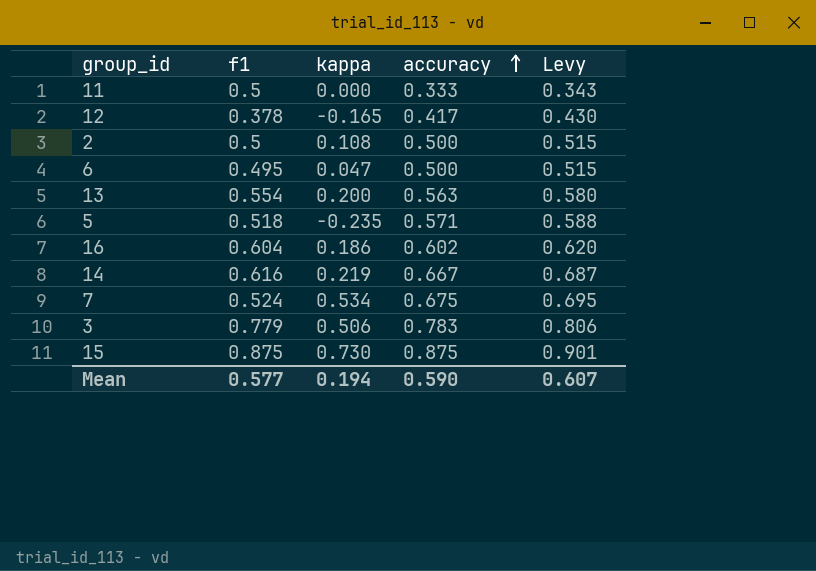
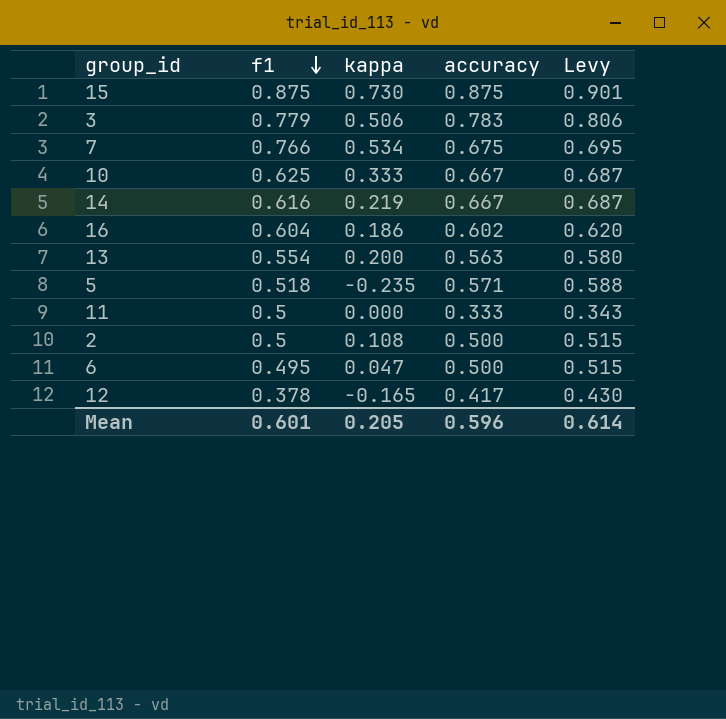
row order: accuracy ascending -> f1 descending
7 | f1: 0.524 -> 0.766
row 10: none -> 0.625 | 0.333 | 0.667 | 0.687
Mean | f1: 0.577 -> 0.601
Mean | kappa: 0.194 -> 0.205
Mean | accuracy: 0.590 -> 0.596
Mean | Levy: 0.607 -> 0.614

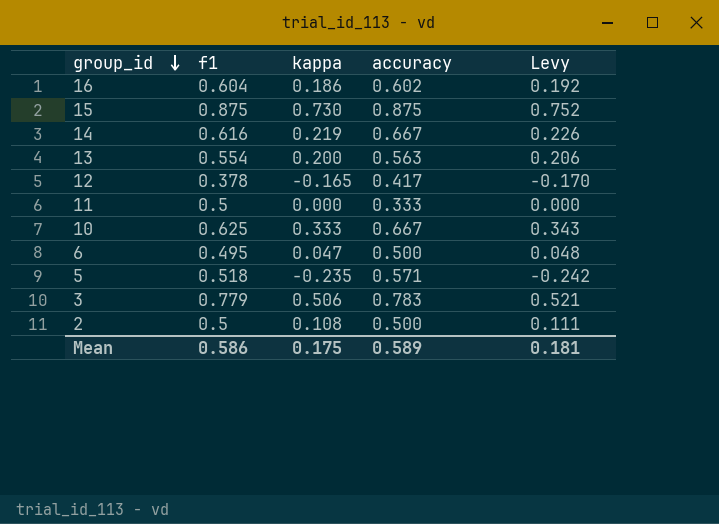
row order: f1 descending -> group_id descending
column Levy | formula: [accuracy] * 1.03 -> [kappa] * 1.03
row 7: 0.766 | 0.534 | 0.675 | 0.695 -> none
Mean | f1: 0.601 -> 0.586
Mean | kappa: 0.205 -> 0.175
Mean | accuracy: 0.596 -> 0.589
Mean | Levy: 0.614 -> 0.181

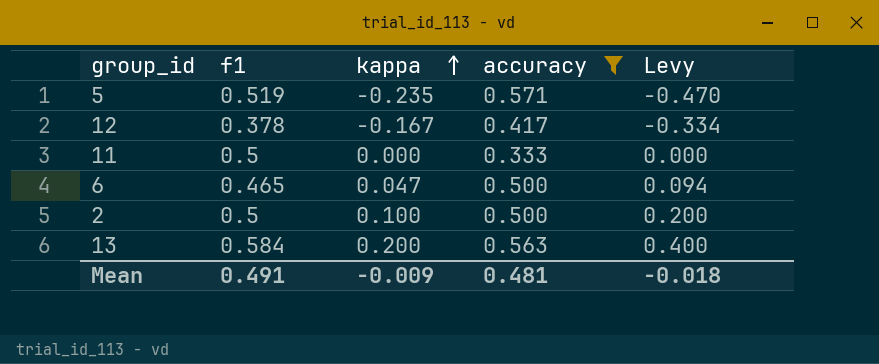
filter: none -> accuracy <= 0.571
row order: group_id descending -> kappa ascending
column Levy | formula: [kappa] * 1.03 -> [kappa] * 2
5 | f1: 0.518 -> 0.519
12 | kappa: -0.165 -> -0.167
6 | f1: 0.495 -> 0.465
2 | kappa: 0.108 -> 0.100
13 | f1: 0.554 -> 0.584
Mean | f1: 0.586 -> 0.491
Mean | kappa: 0.175 -> -0.009
Mean | accuracy: 0.589 -> 0.481
Mean | Levy: 0.181 -> -0.018

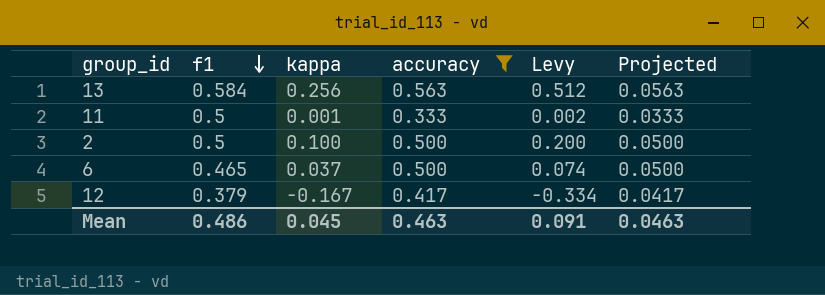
row order: kappa ascending -> f1 descending
column Projected | formula: none -> [accuracy] * 0.1
row 5: 0.519 | -0.235 | 0.571 | -0.470 -> none
13 | kappa: 0.200 -> 0.256
13 | Levy: 0.400 -> 0.512
11 | kappa: 0.000 -> 0.001
11 | Levy: 0.000 -> 0.002
6 | kappa: 0.047 -> 0.037
6 | Levy: 0.094 -> 0.074
12 | f1: 0.378 -> 0.379
Mean | f1: 0.491 -> 0.486
Mean | kappa: -0.009 -> 0.045
Mean | accuracy: 0.481 -> 0.463
Mean | Levy: -0.018 -> 0.091

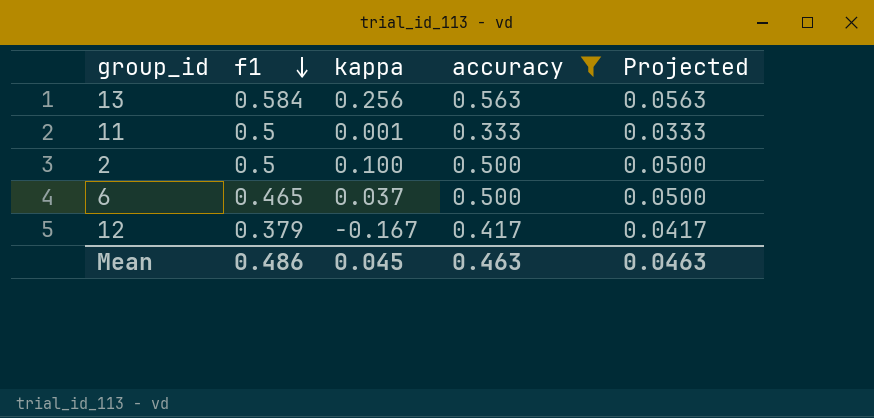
column Levy | formula: [kappa] * 2 -> none

